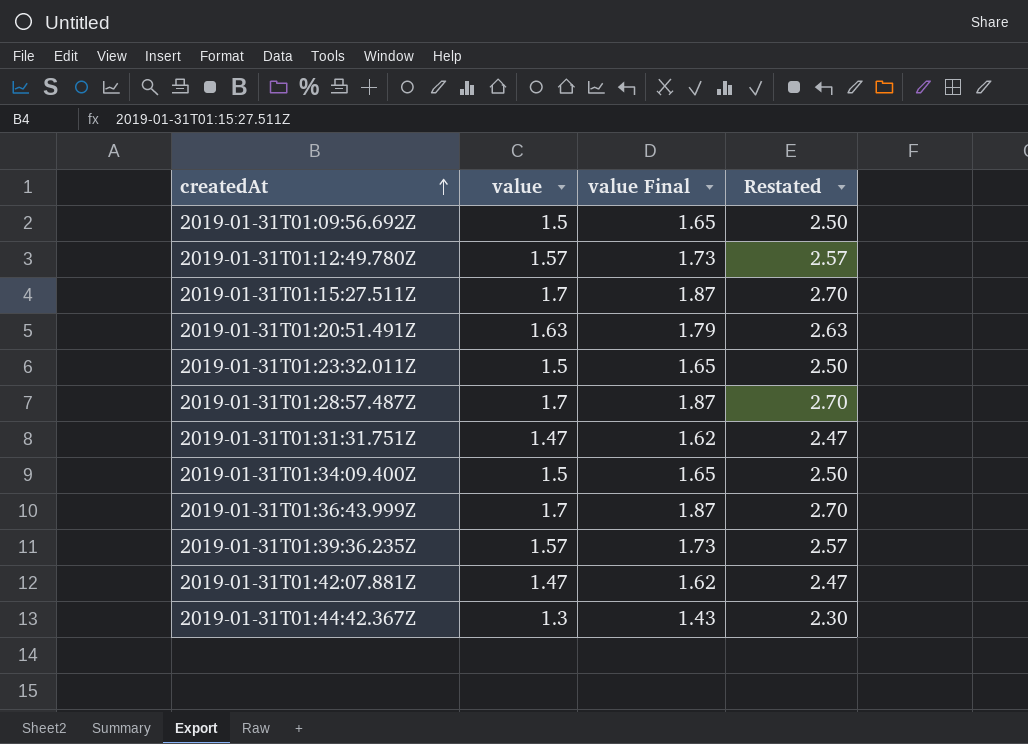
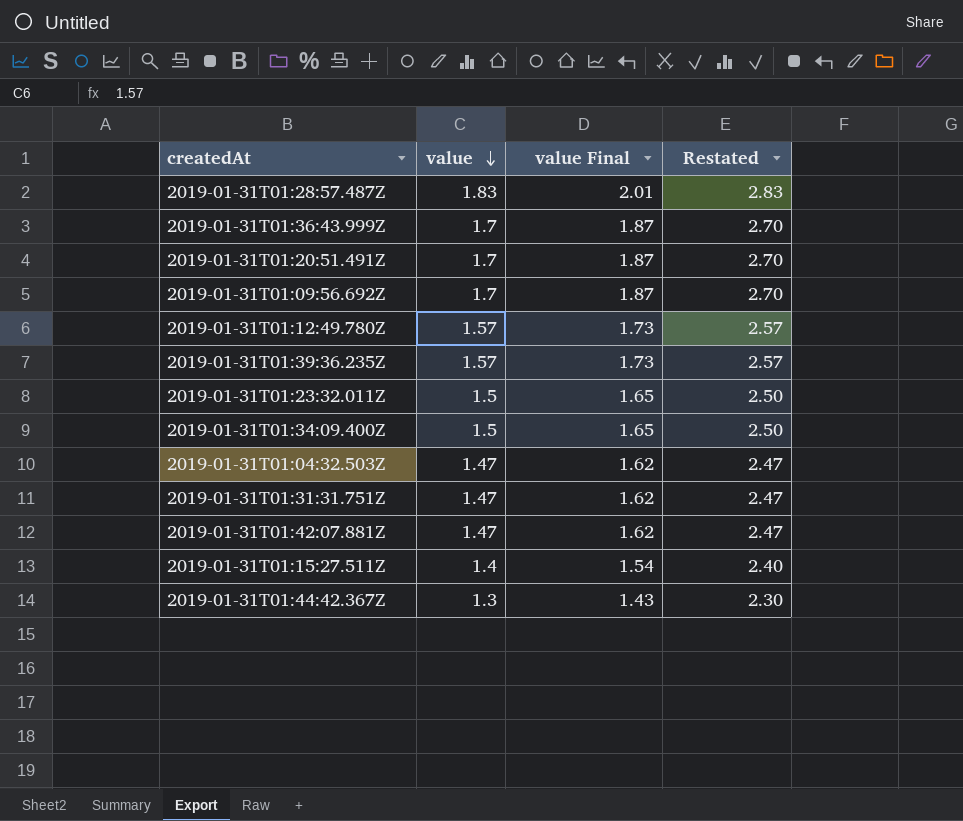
row order: createdAt ascending -> value descending
2019-01-31T01:28:57.487Z | value: 1.7 -> 1.83
2019-01-31T01:28:57.487Z | value Final: 1.87 -> 2.01
2019-01-31T01:28:57.487Z | Restated: 2.70 -> 2.83
2019-01-31T01:20:51.491Z | value: 1.63 -> 1.7
2019-01-31T01:20:51.491Z | value Final: 1.79 -> 1.87
2019-01-31T01:20:51.491Z | Restated: 2.63 -> 2.70
2019-01-31T01:09:56.692Z | value: 1.5 -> 1.7
2019-01-31T01:09:56.692Z | value Final: 1.65 -> 1.87
2019-01-31T01:09:56.692Z | Restated: 2.50 -> 2.70
row 2019-01-31T01:04:32.503Z: none -> 1.47 | 1.62 | 2.47
2019-01-31T01:15:27.511Z | value: 1.7 -> 1.4
2019-01-31T01:15:27.511Z | value Final: 1.87 -> 1.54
2019-01-31T01:15:27.511Z | Restated: 2.70 -> 2.40

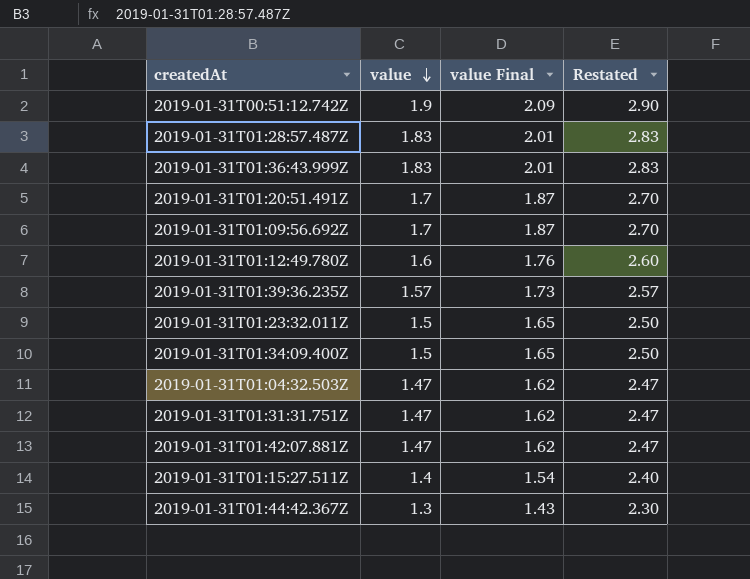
row 2019-01-31T00:51:12.742Z: none -> 1.9 | 2.09 | 2.90
2019-01-31T01:36:43.999Z | value: 1.7 -> 1.83
2019-01-31T01:36:43.999Z | value Final: 1.87 -> 2.01
2019-01-31T01:36:43.999Z | Restated: 2.70 -> 2.83
2019-01-31T01:12:49.780Z | value: 1.57 -> 1.6
2019-01-31T01:12:49.780Z | value Final: 1.73 -> 1.76
2019-01-31T01:12:49.780Z | Restated: 2.57 -> 2.60

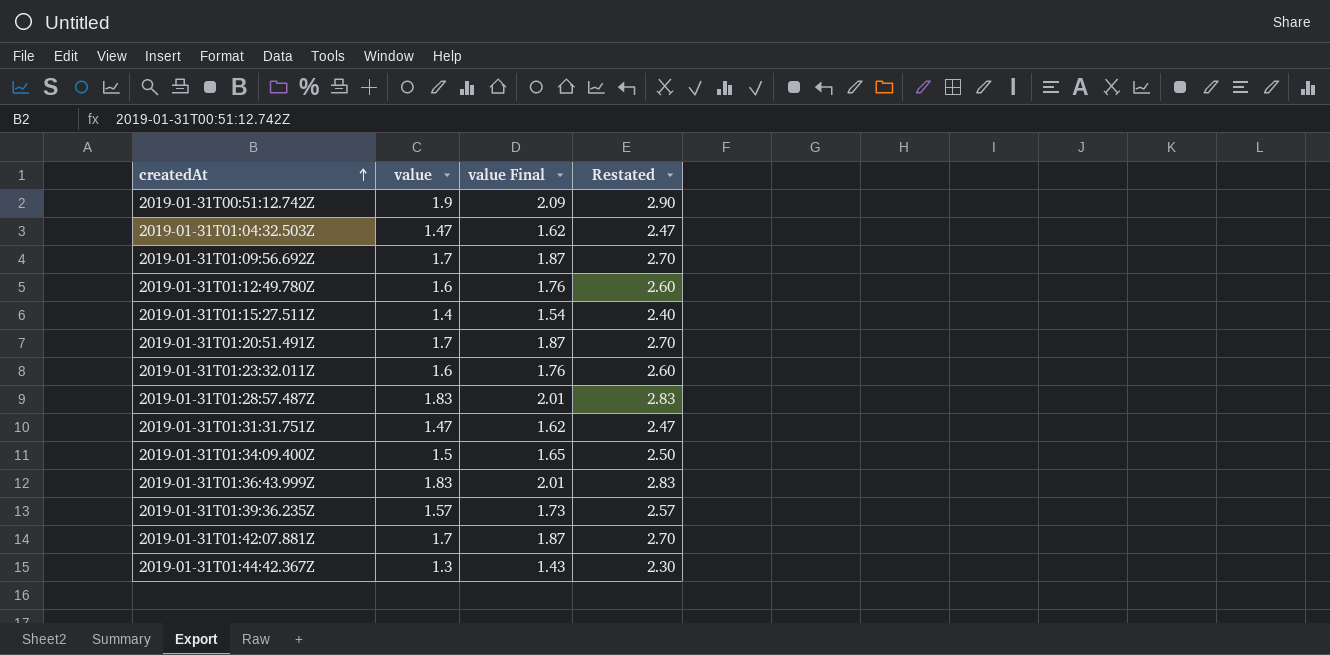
row order: value descending -> createdAt ascending
2019-01-31T01:23:32.011Z | value: 1.5 -> 1.6
2019-01-31T01:23:32.011Z | value Final: 1.65 -> 1.76
2019-01-31T01:23:32.011Z | Restated: 2.50 -> 2.60
2019-01-31T01:42:07.881Z | value: 1.47 -> 1.7
2019-01-31T01:42:07.881Z | value Final: 1.62 -> 1.87
2019-01-31T01:42:07.881Z | Restated: 2.47 -> 2.70

